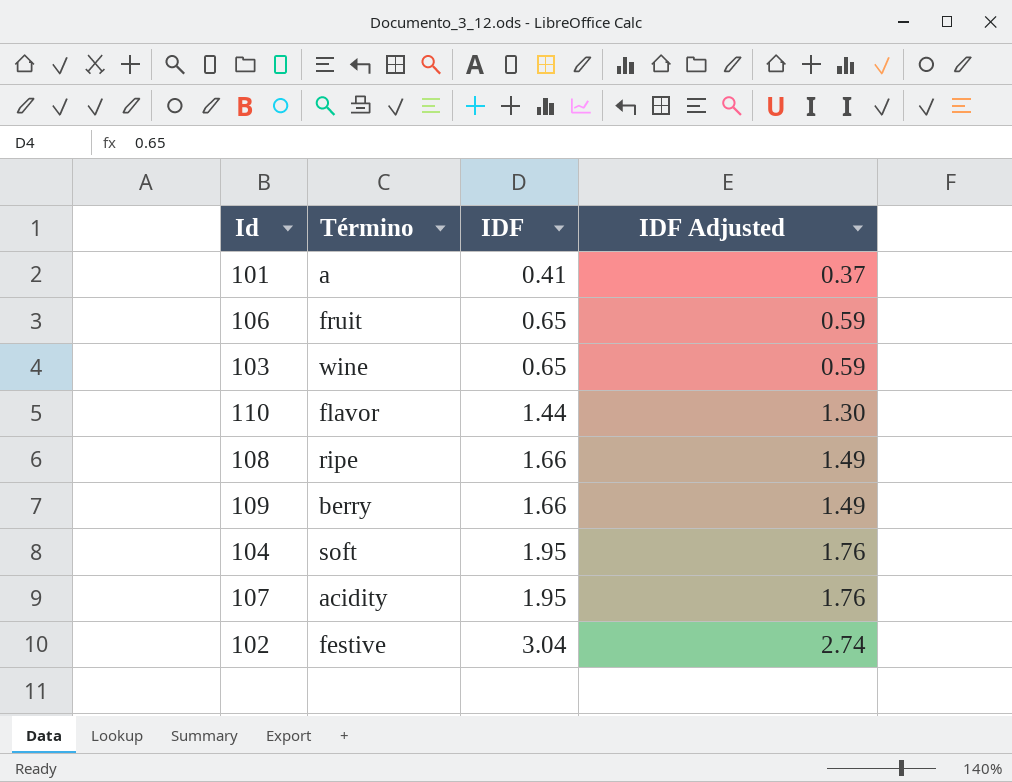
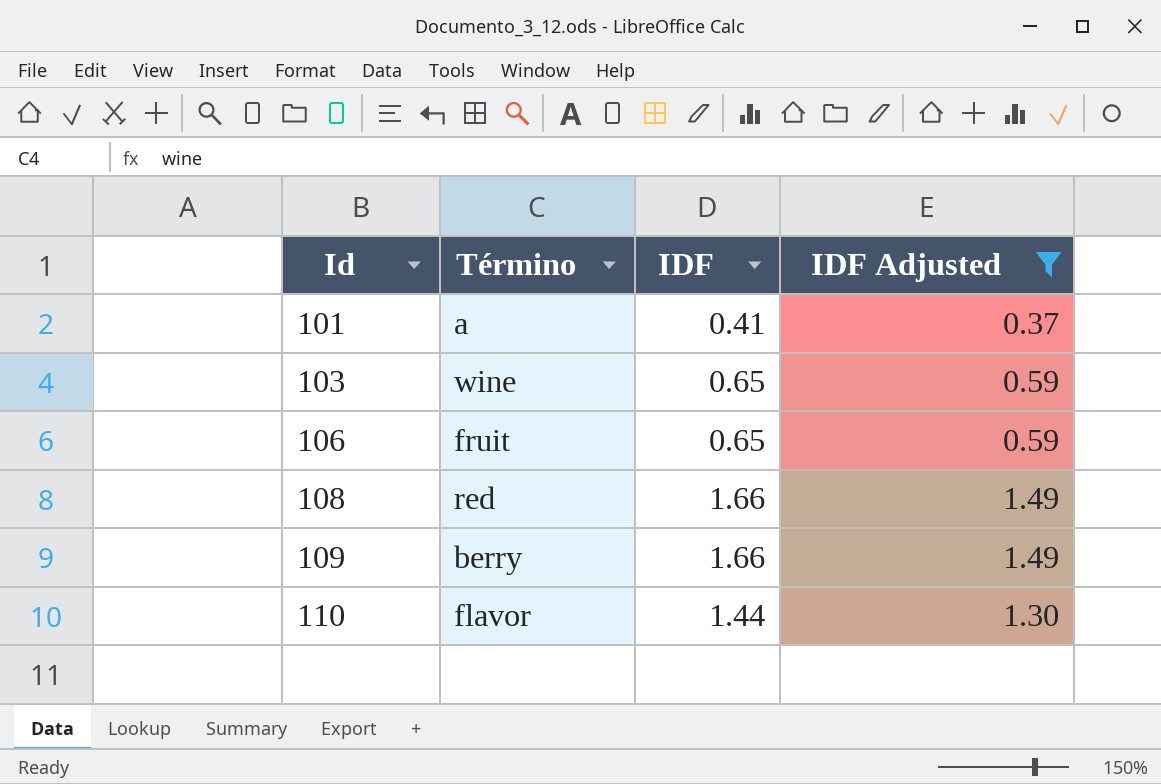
filter: none -> IDF Adjusted <= 1.49
row order: IDF ascending -> Id ascending
108 | Término: ripe -> red

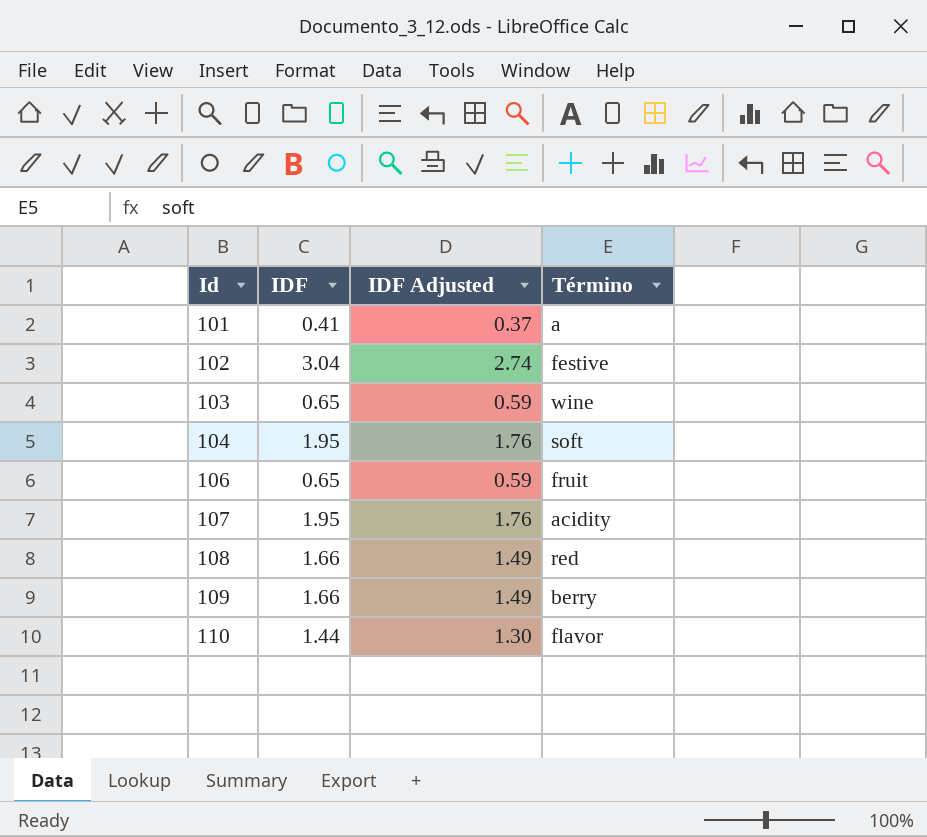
filter: IDF Adjusted <= 1.49 -> none
column Término | position: 2 -> 4

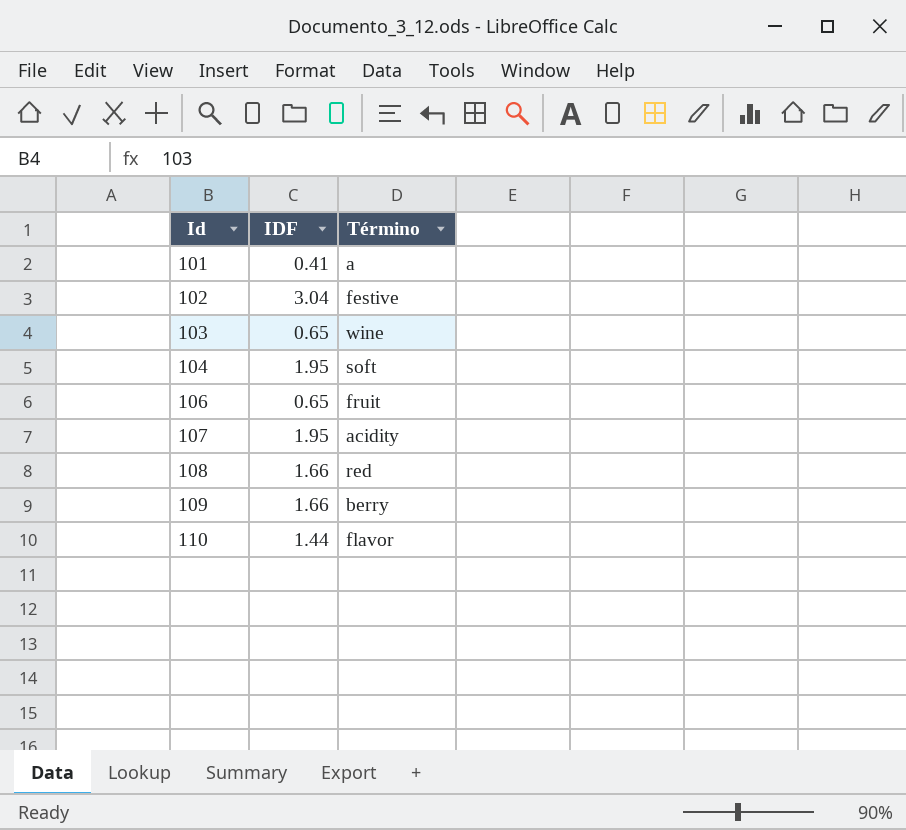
column IDF Adjusted | formula: [IDF] * 0.9 -> none

